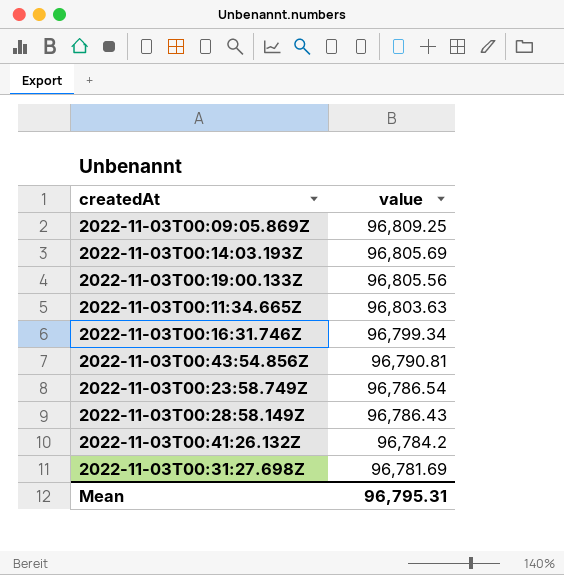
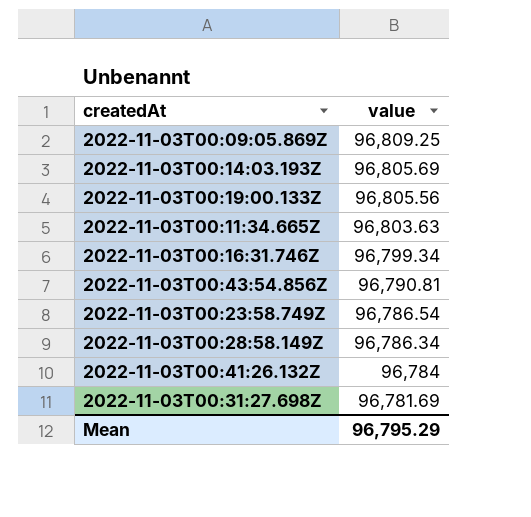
2022-11-03T00:28:58.149Z | value: 96,786.43 -> 96,786.34
2022-11-03T00:41:26.132Z | value: 96,784.2 -> 96,784
Mean | value: 96,795.31 -> 96,795.29

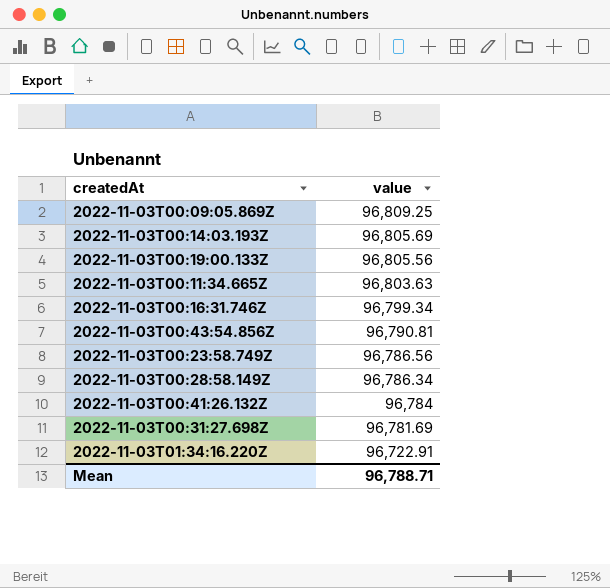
2022-11-03T00:23:58.749Z | value: 96,786.54 -> 96,786.56
row 2022-11-03T01:34:16.220Z: none -> 96,722.91
Mean | value: 96,795.29 -> 96,788.71

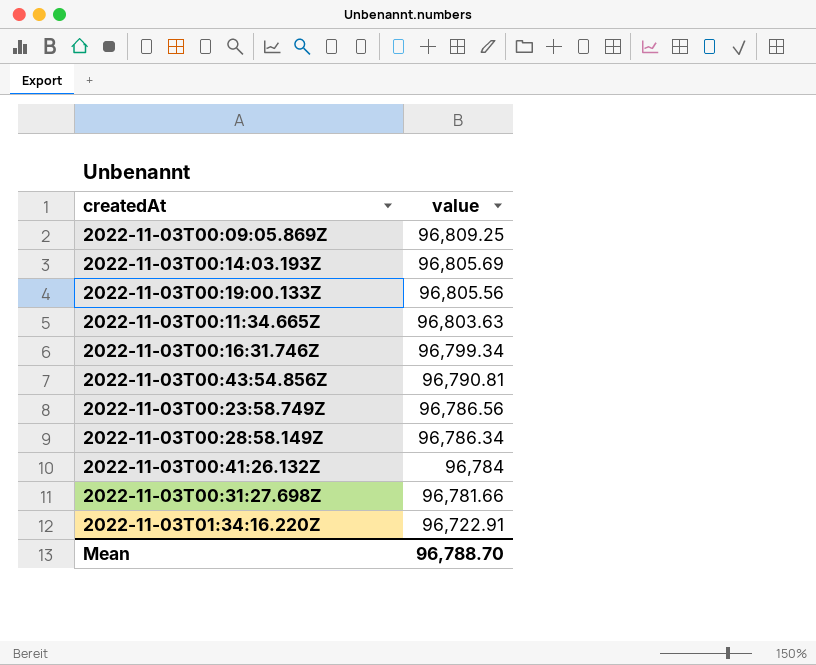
2022-11-03T00:31:27.698Z | value: 96,781.69 -> 96,781.66
Mean | value: 96,788.71 -> 96,788.70

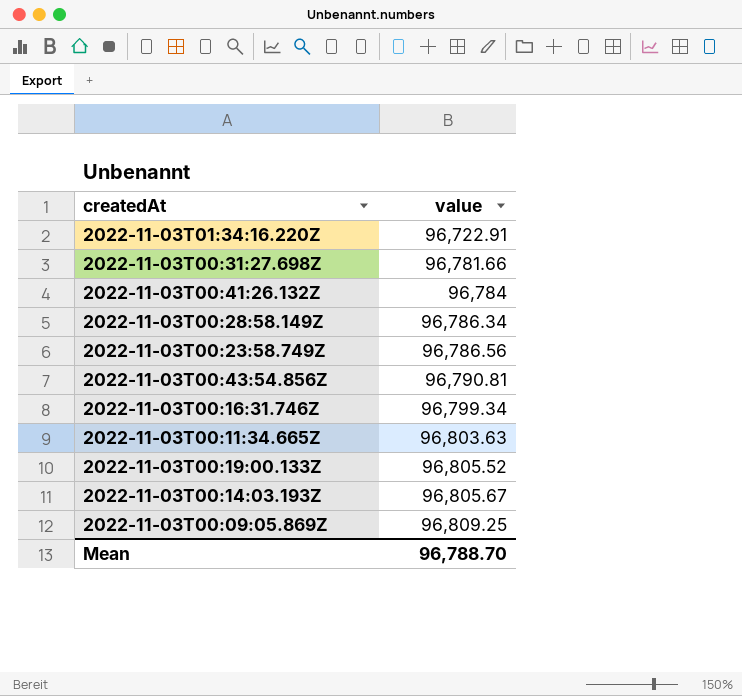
row order: value descending -> value ascending
2022-11-03T00:19:00.133Z | value: 96,805.56 -> 96,805.52
2022-11-03T00:14:03.193Z | value: 96,805.69 -> 96,805.67

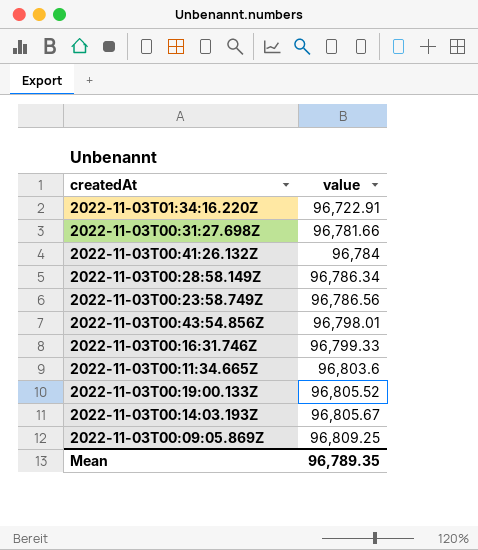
2022-11-03T00:43:54.856Z | value: 96,790.81 -> 96,798.01
2022-11-03T00:16:31.746Z | value: 96,799.34 -> 96,799.33
2022-11-03T00:11:34.665Z | value: 96,803.63 -> 96,803.6
Mean | value: 96,788.70 -> 96,789.35

